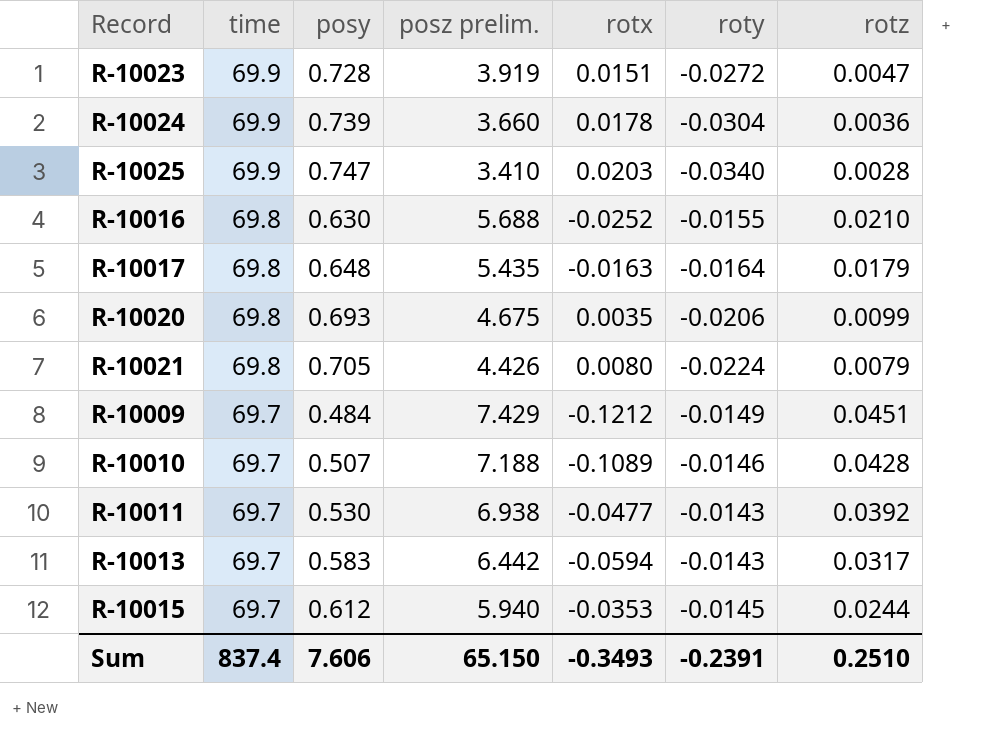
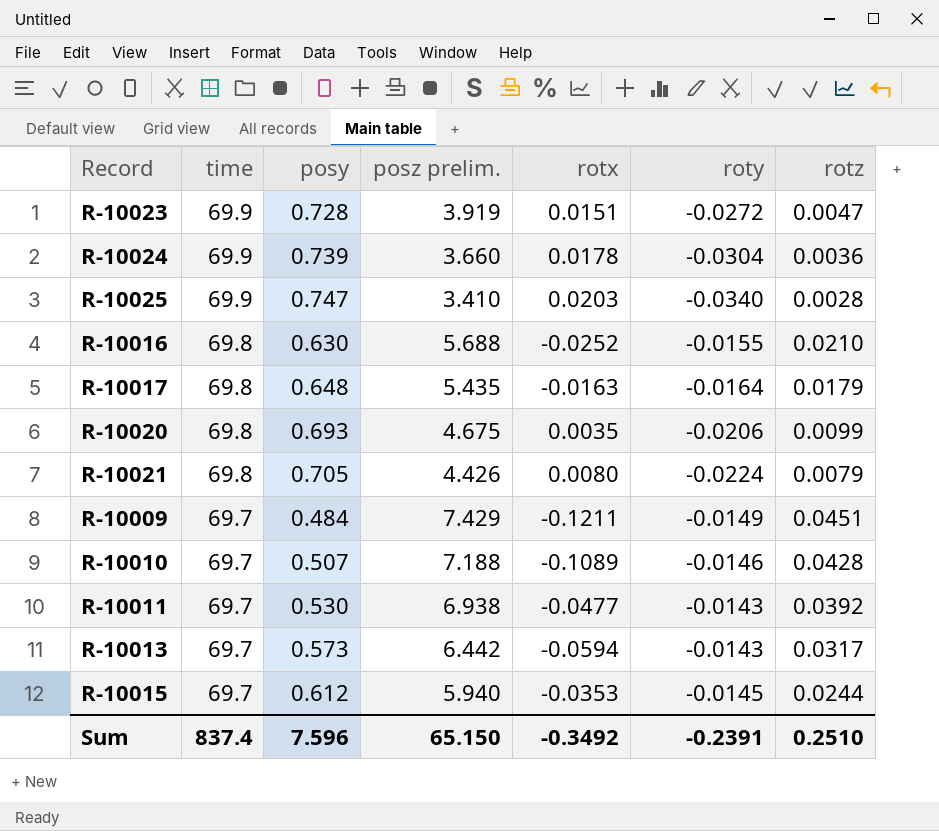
R-10009 | rotx: -0.1212 -> -0.1211
R-10013 | posy: 0.583 -> 0.573
Sum | posy: 7.606 -> 7.596
Sum | rotx: -0.3493 -> -0.3492

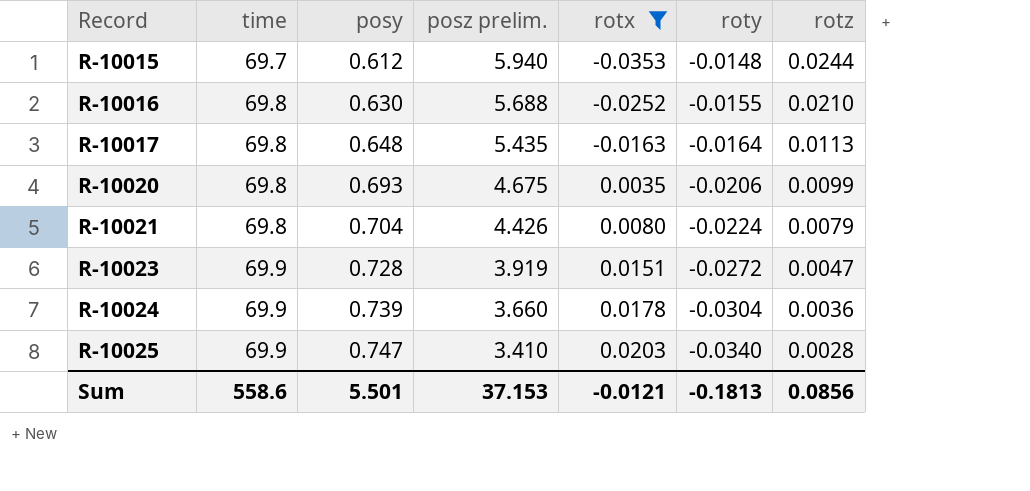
filter: none -> rotx >= -0.0353
row order: time descending -> Record ascending
R-10015 | roty: -0.0145 -> -0.0148
R-10017 | rotz: 0.0179 -> 0.0113
R-10021 | posy: 0.705 -> 0.704
Sum | time: 837.4 -> 558.6
Sum | posy: 7.596 -> 5.501
Sum | posz prelim.: 65.150 -> 37.153
Sum | rotx: -0.3492 -> -0.0121
Sum | roty: -0.2391 -> -0.1813
Sum | rotz: 0.2510 -> 0.0856

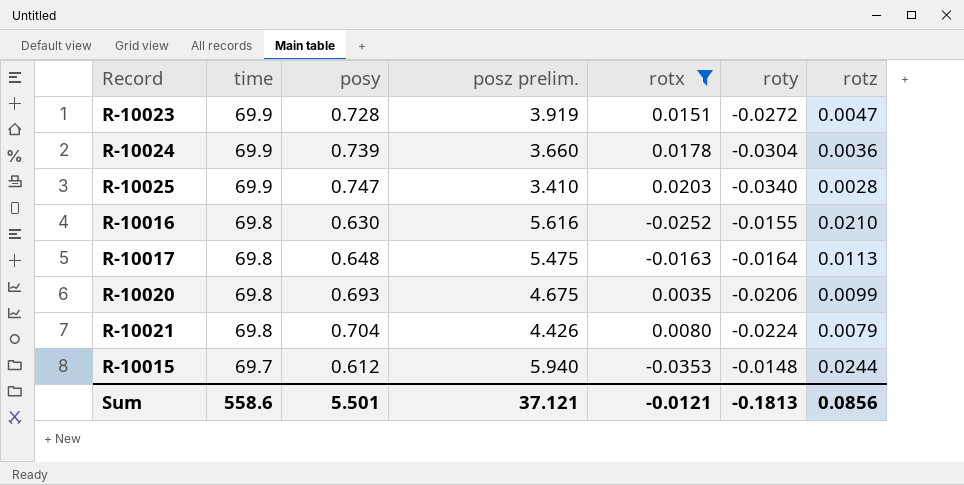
row order: Record ascending -> time descending
R-10016 | posz prelim.: 5.688 -> 5.616
R-10017 | posz prelim.: 5.435 -> 5.475
Sum | posz prelim.: 37.153 -> 37.121

